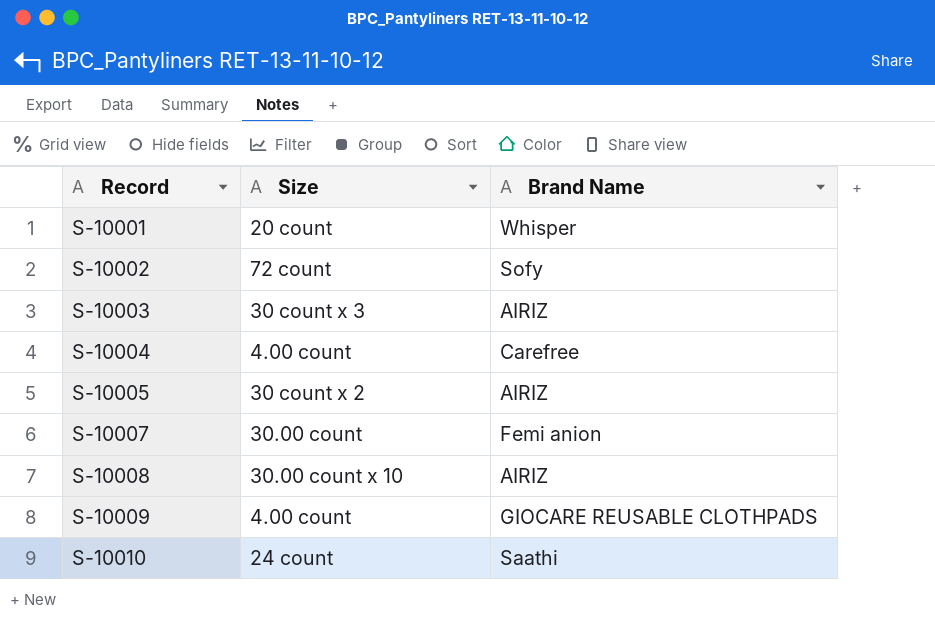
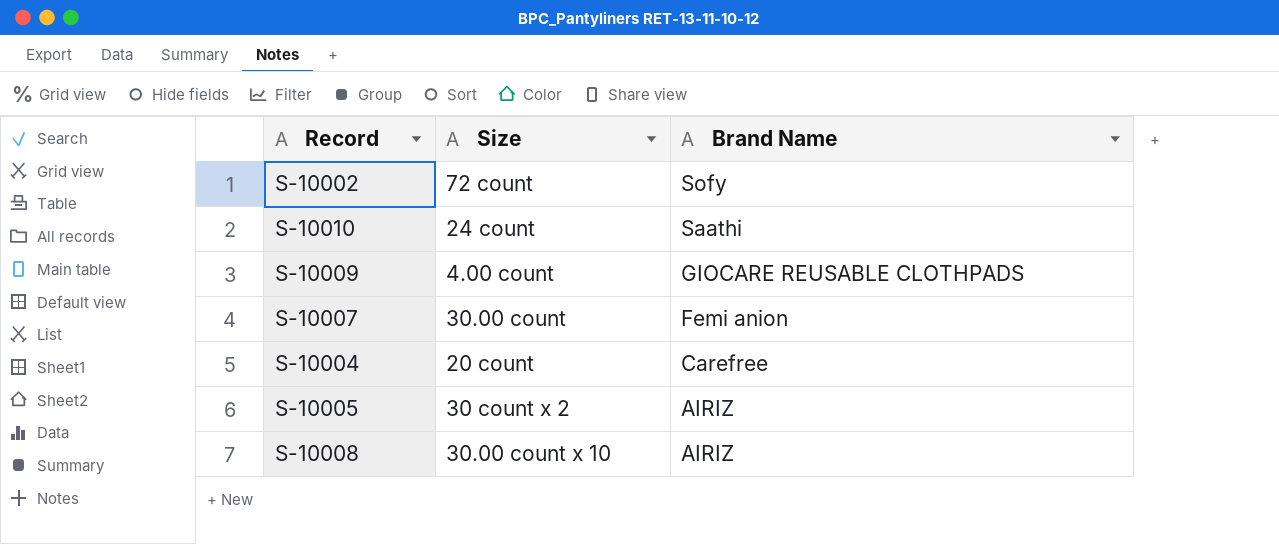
row order: Record ascending -> Brand Name descending
row S-10001: 20 count | Whisper -> none
row S-10003: 30 count x 3 | AIRIZ -> none
S-10004 | Size: 4.00 count -> 20 count

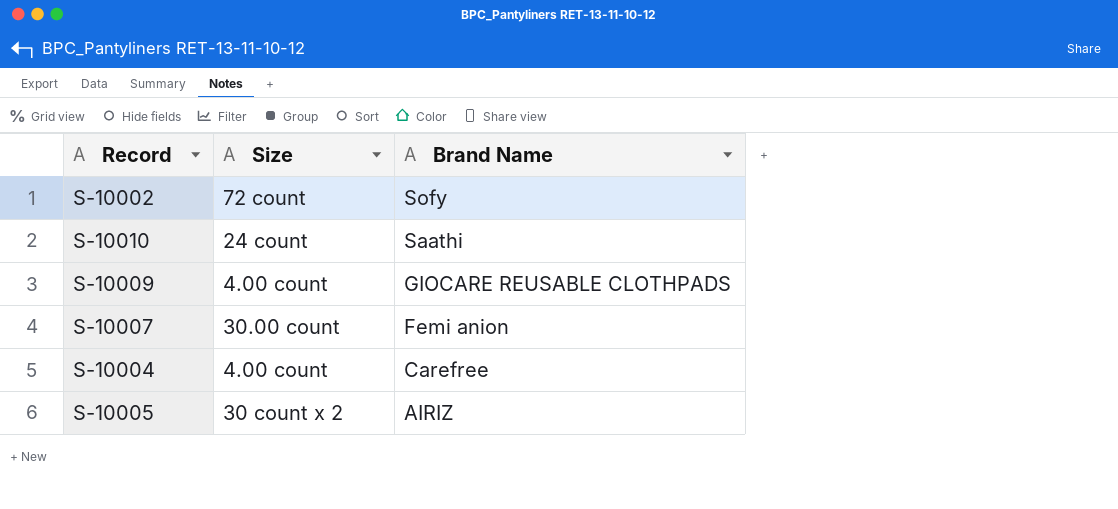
row S-10008: 30.00 count x 10 | AIRIZ -> none
S-10004 | Size: 20 count -> 4.00 count

